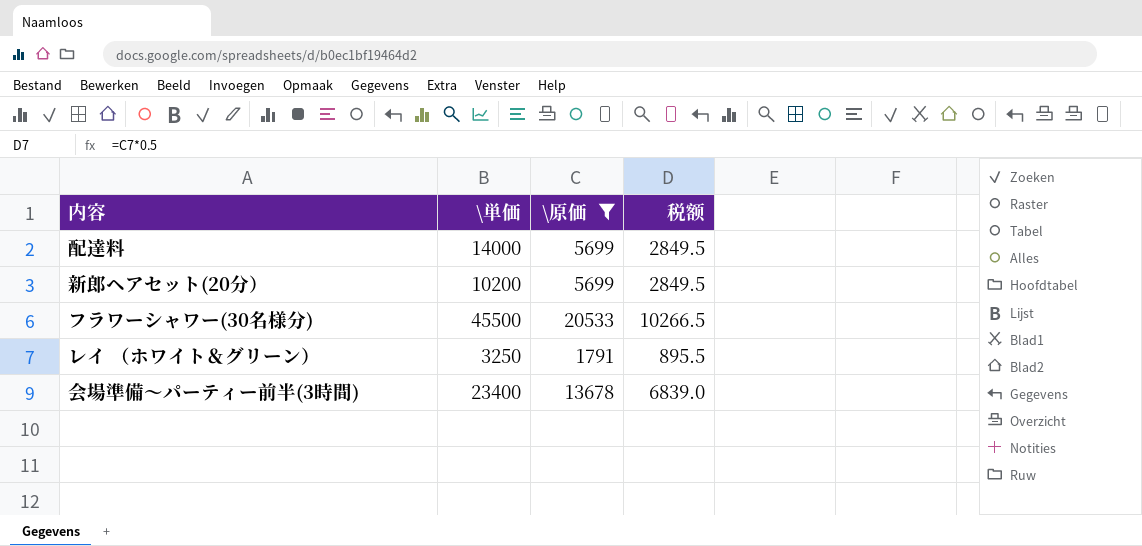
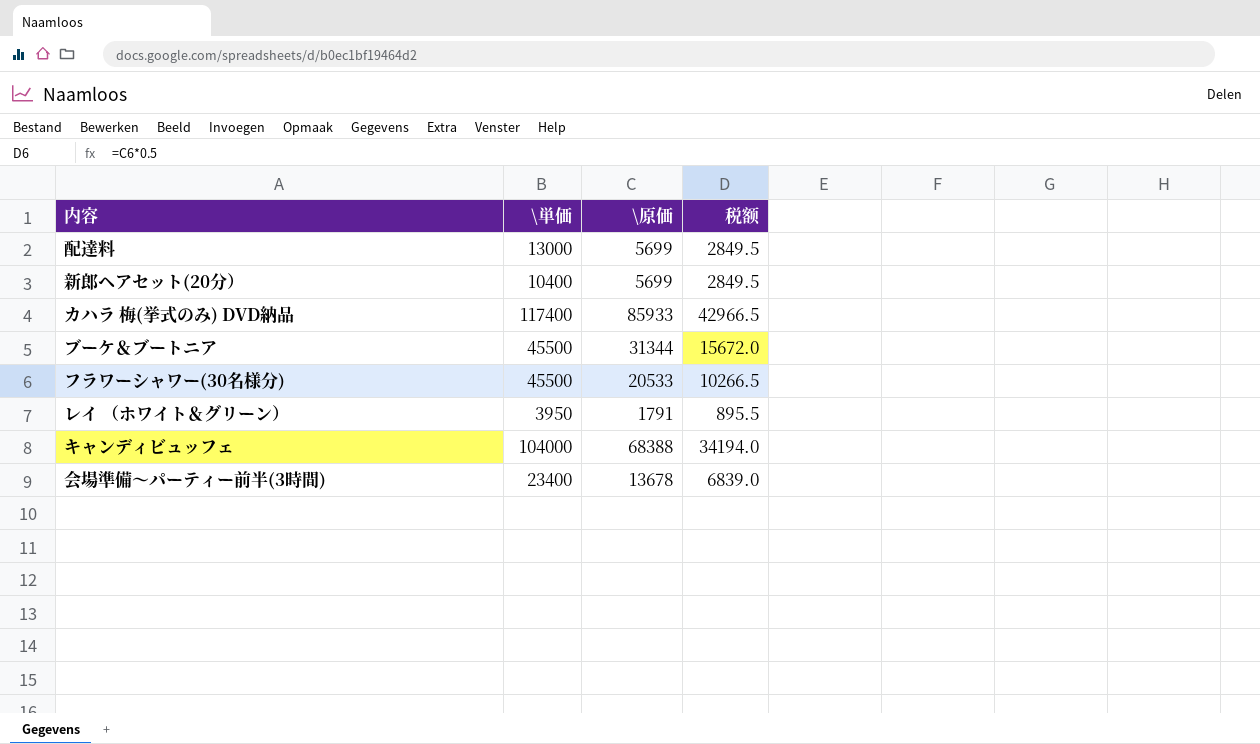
filter: \原価 <= 20533 -> none
配達料 | \単価: 14000 -> 13000
新郎ヘアセット(20分） | \単価: 10200 -> 10400
レイ （ホワイト＆グリーン） | \単価: 3250 -> 3950

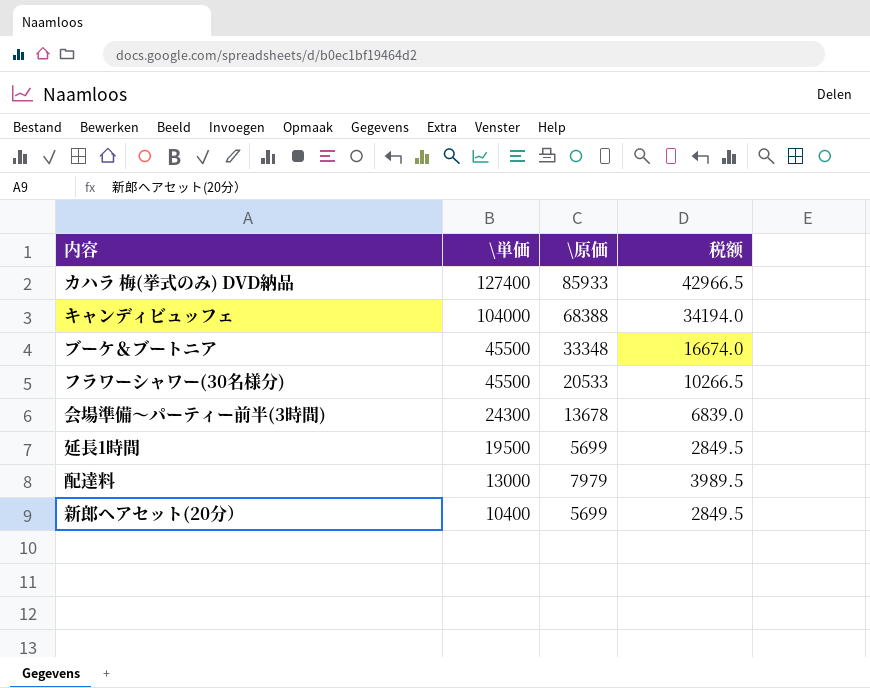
row order: none -> \単価 descending
row レイ （ホワイト＆グリーン）: 3950 | 1791 | 895.5 -> none
カハラ 梅(挙式のみ) DVD納品 | \単価: 117400 -> 127400
ブーケ＆ブートニア | \原価: 31344 -> 33348
ブーケ＆ブートニア | 税额: 15672.0 -> 16674.0
会場準備～パーティー前半(3時間) | \単価: 23400 -> 24300
row 延長1時間: none -> 19500 | 5699 | 2849.5
配達料 | \原価: 5699 -> 7979
配達料 | 税额: 2849.5 -> 3989.5

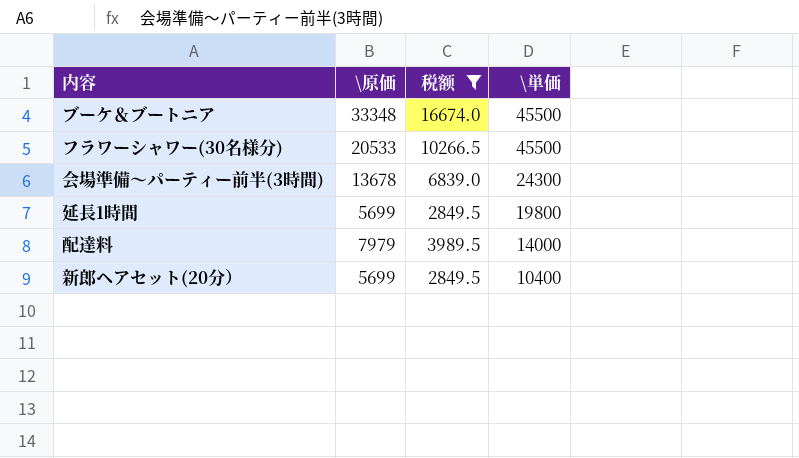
filter: none -> 税额 <= 16674.0
column \単価 | position: 2 -> 4
延長1時間 | \単価: 19500 -> 19800
配達料 | \単価: 13000 -> 14000

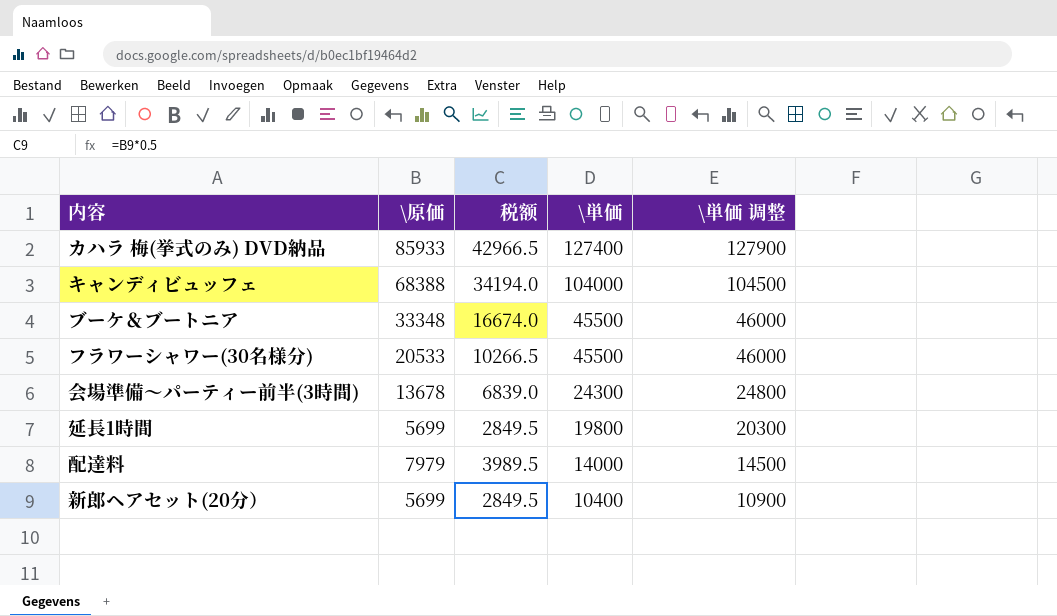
filter: 税额 <= 16674.0 -> none
column \単価 调整 | formula: none -> [\単価] + 500

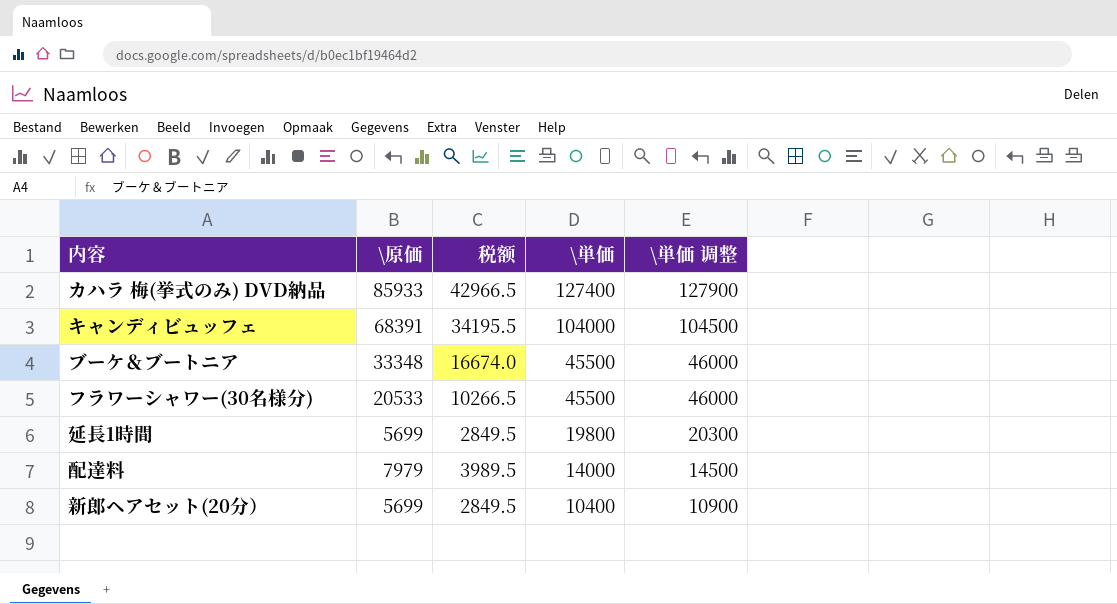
row 会場準備～パーティー前半(3時間): 13678 | 6839.0 | 24300 | 24800 -> none
キャンディビュッフェ | \原価: 68388 -> 68391
キャンディビュッフェ | 税额: 34194.0 -> 34195.5

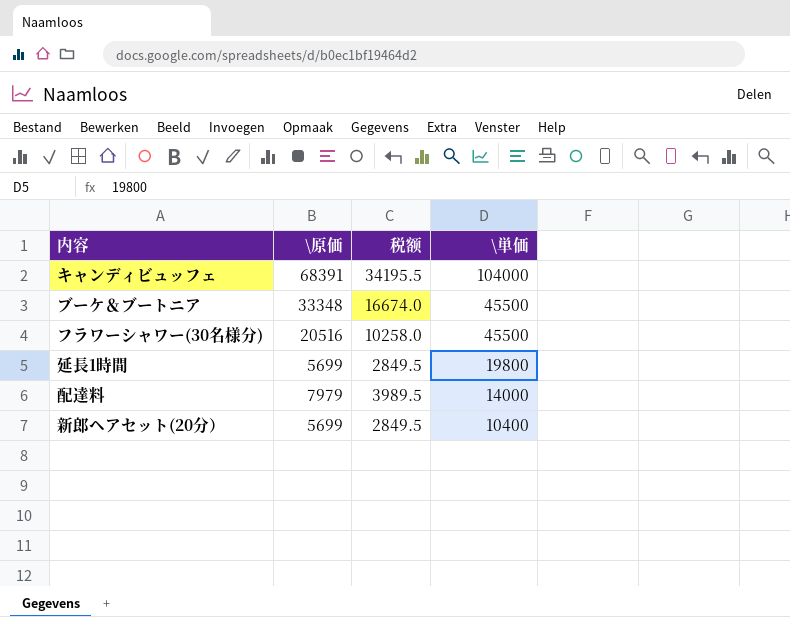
column \単価 调整 | formula: [\単価] + 500 -> none
row カハラ 梅(挙式のみ) DVD納品: 85933 | 42966.5 | 127400 | 127900 -> none
フラワーシャワー(30名様分) | \原価: 20533 -> 20516
フラワーシャワー(30名様分) | 税额: 10266.5 -> 10258.0

